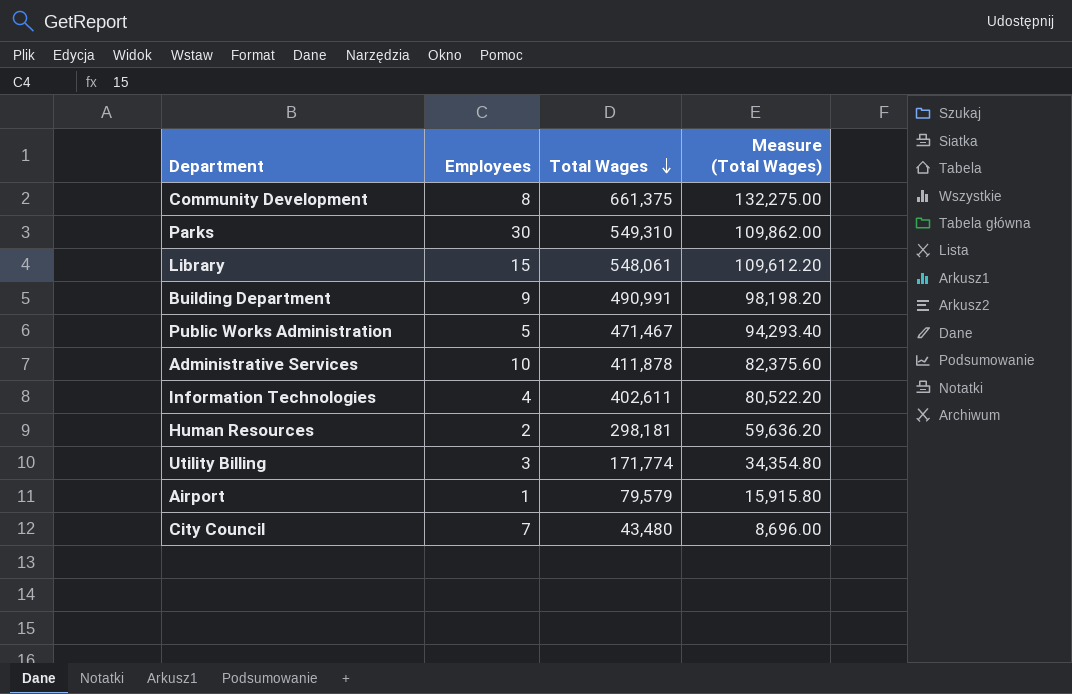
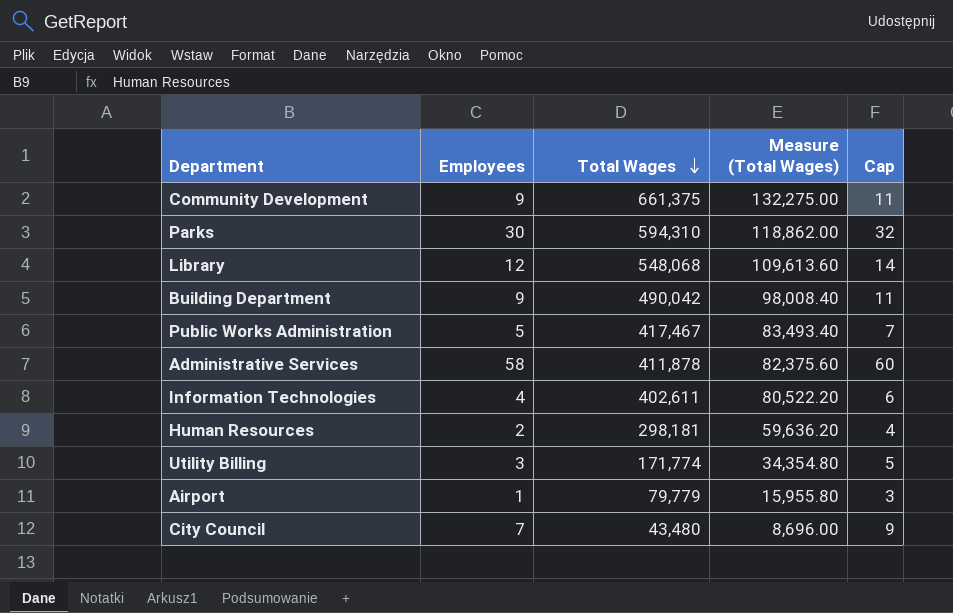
column Cap | formula: none -> [Employees] + 2
Community Development | Employees: 8 -> 9
Parks | Total Wages: 549,310 -> 594,310
Parks | Measure (Total Wages): 109,862.00 -> 118,862.00
Library | Employees: 15 -> 12
Library | Total Wages: 548,061 -> 548,068
Library | Measure (Total Wages): 109,612.20 -> 109,613.60
Building Department | Total Wages: 490,991 -> 490,042
Building Department | Measure (Total Wages): 98,198.20 -> 98,008.40
Public Works Administration | Total Wages: 471,467 -> 417,467
Public Works Administration | Measure (Total Wages): 94,293.40 -> 83,493.40
Administrative Services | Employees: 10 -> 58
Airport | Total Wages: 79,579 -> 79,779
Airport | Measure (Total Wages): 15,915.80 -> 15,955.80

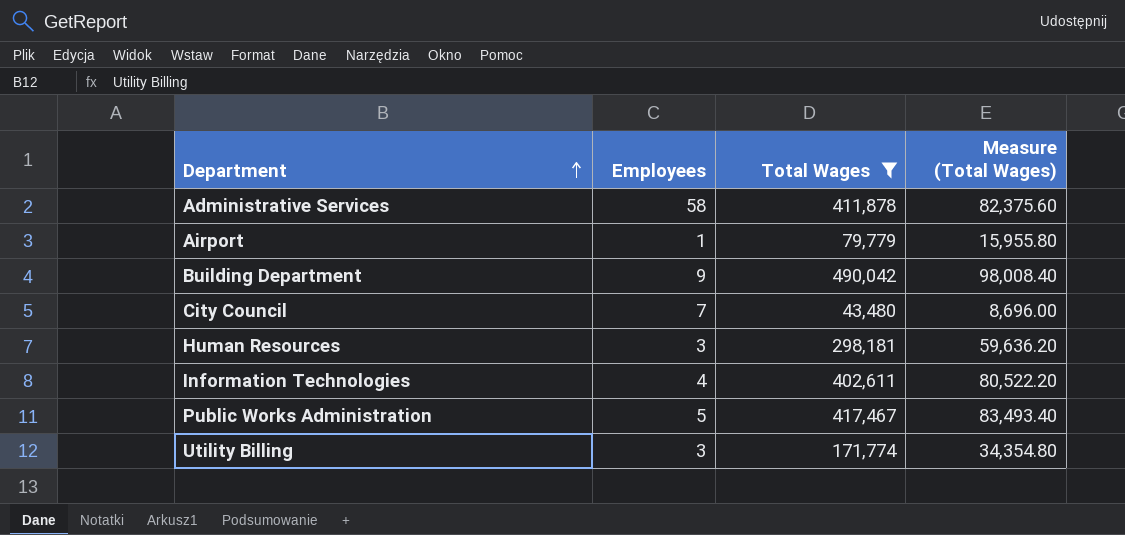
filter: none -> Total Wages <= 490,042
row order: Total Wages descending -> Department ascending
column Cap | formula: [Employees] + 2 -> none
Human Resources | Employees: 2 -> 3

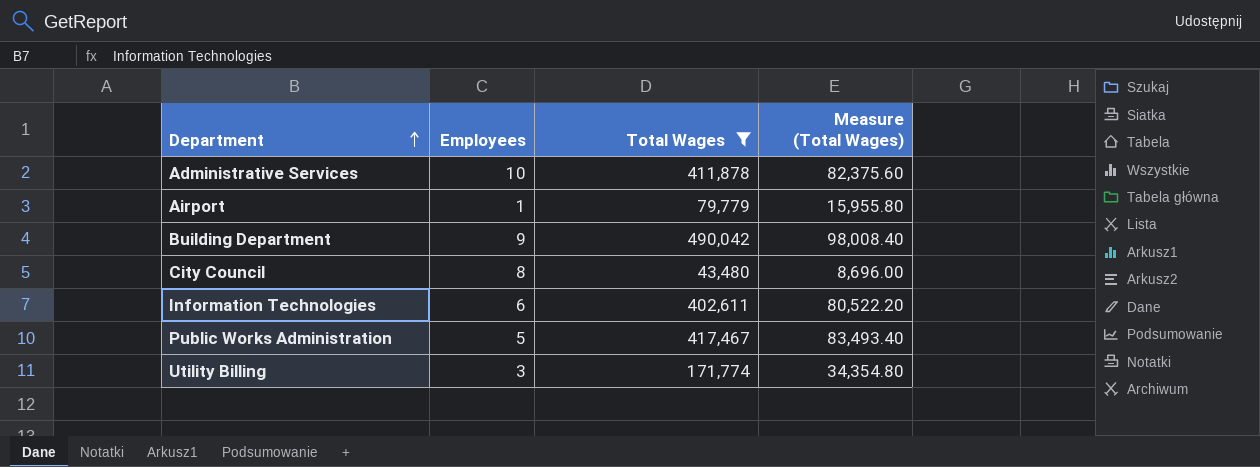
row Human Resources: 3 | 298,181 | 59,636.20 -> none
Administrative Services | Employees: 58 -> 10
City Council | Employees: 7 -> 8
Information Technologies | Employees: 4 -> 6

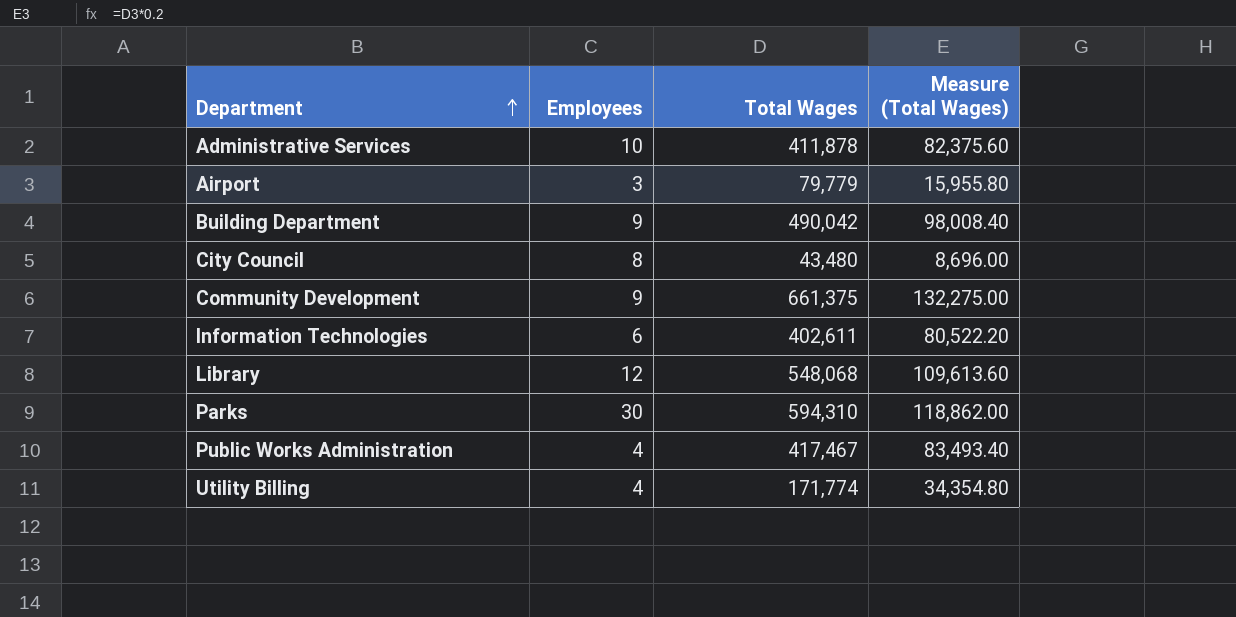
filter: Total Wages <= 490,042 -> none
Airport | Employees: 1 -> 3
Public Works Administration | Employees: 5 -> 4
Utility Billing | Employees: 3 -> 4

